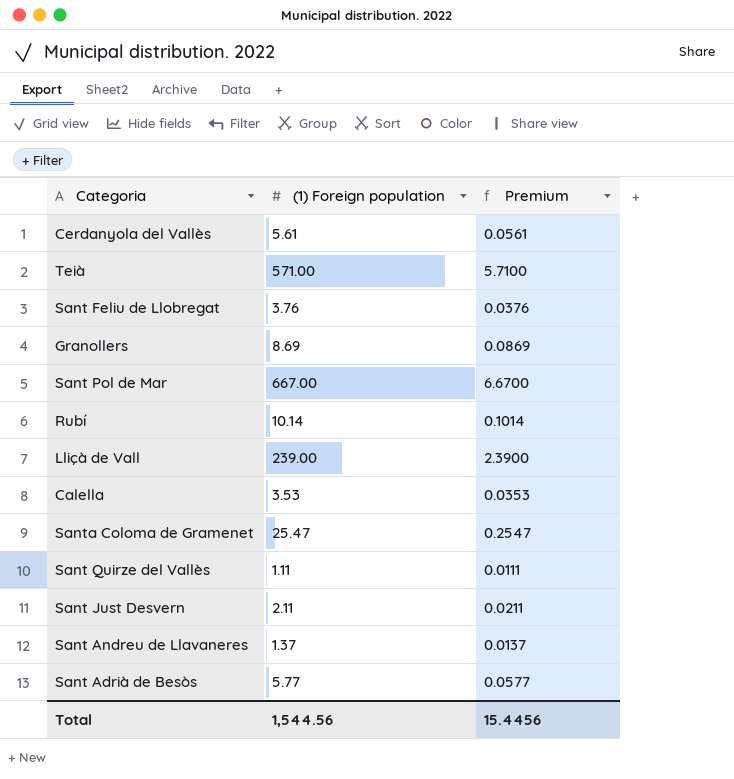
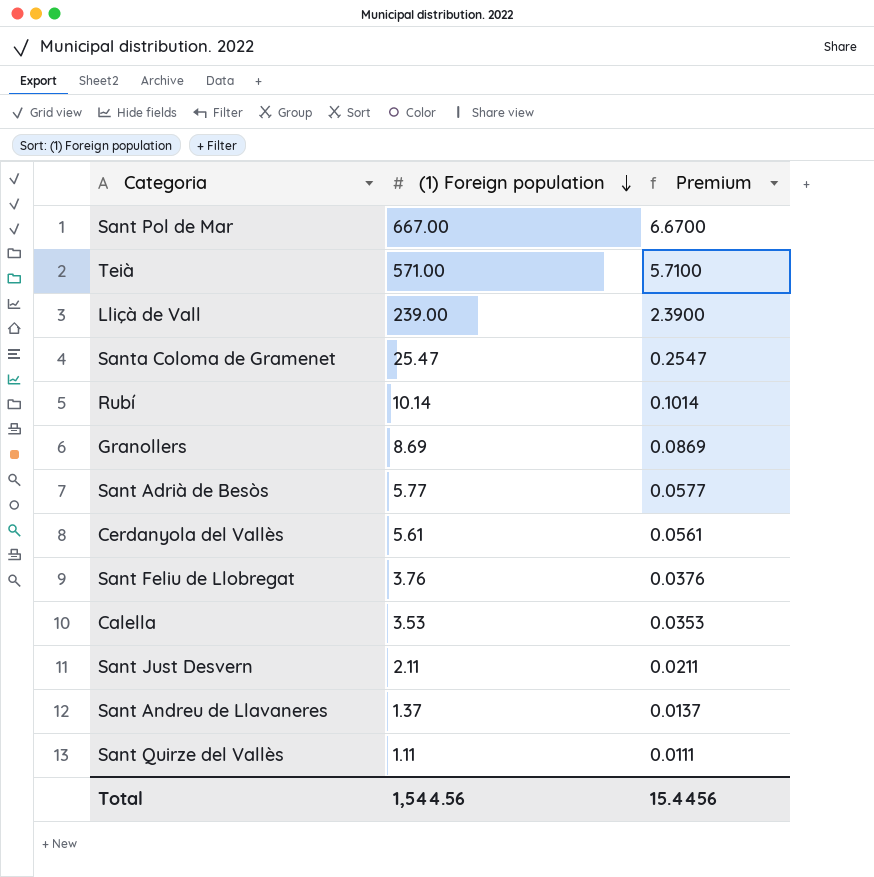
row order: none -> (1) Foreign population descending

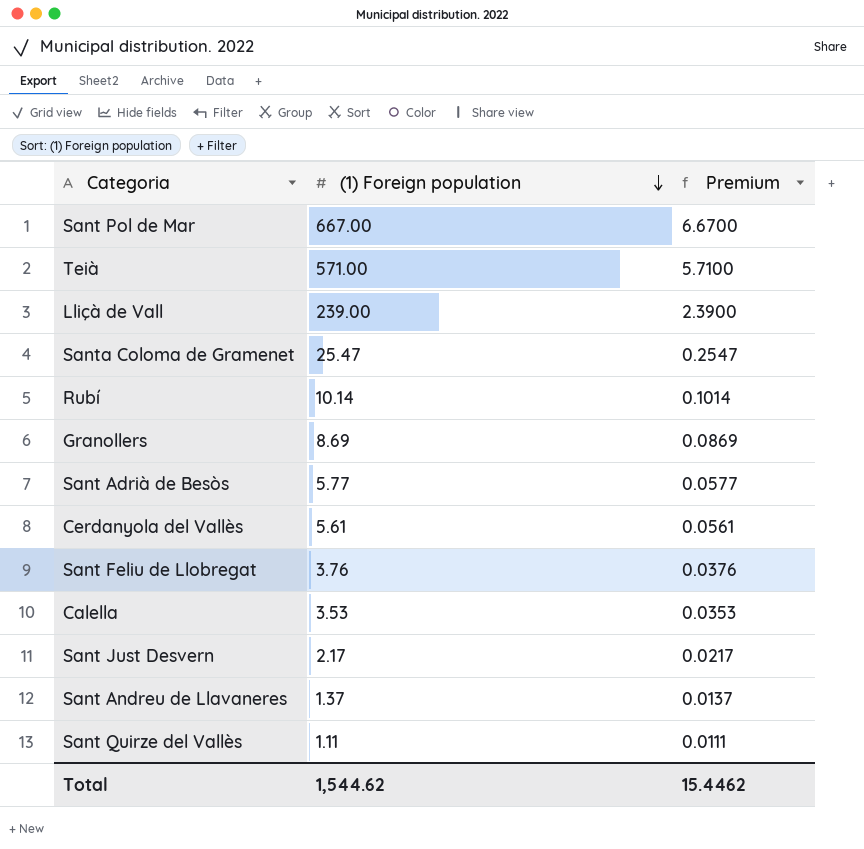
Sant Just Desvern | (1) Foreign population: 2.11 -> 2.17
Sant Just Desvern | Premium: 0.0211 -> 0.0217
Total | (1) Foreign population: 1,544.56 -> 1,544.62
Total | Premium: 15.4456 -> 15.4462

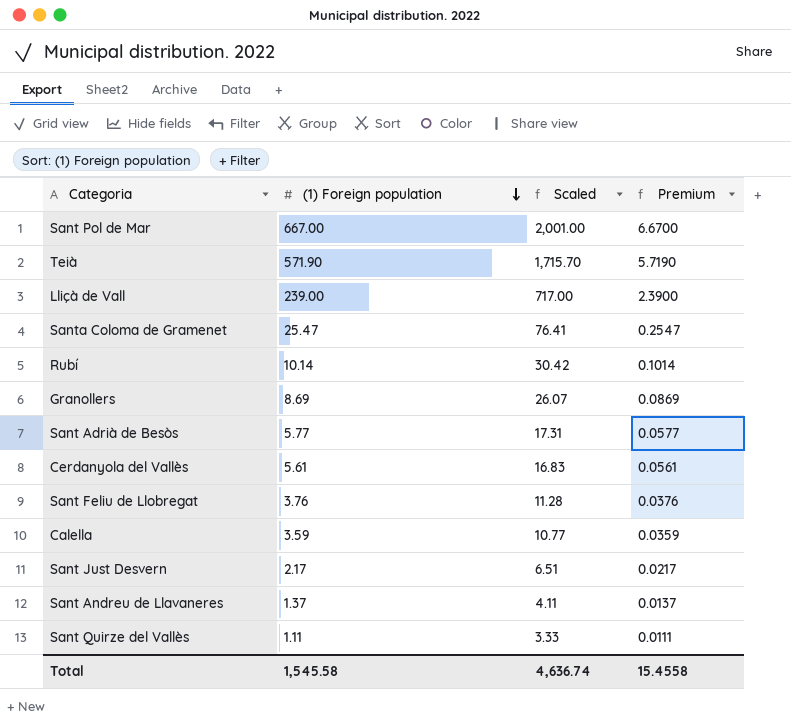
column Scaled | formula: none -> [(1) Foreign population] * 3
Teià | (1) Foreign population: 571.00 -> 571.90
Teià | Premium: 5.7100 -> 5.7190
Calella | (1) Foreign population: 3.53 -> 3.59
Calella | Premium: 0.0353 -> 0.0359
Total | (1) Foreign population: 1,544.62 -> 1,545.58
Total | Premium: 15.4462 -> 15.4558

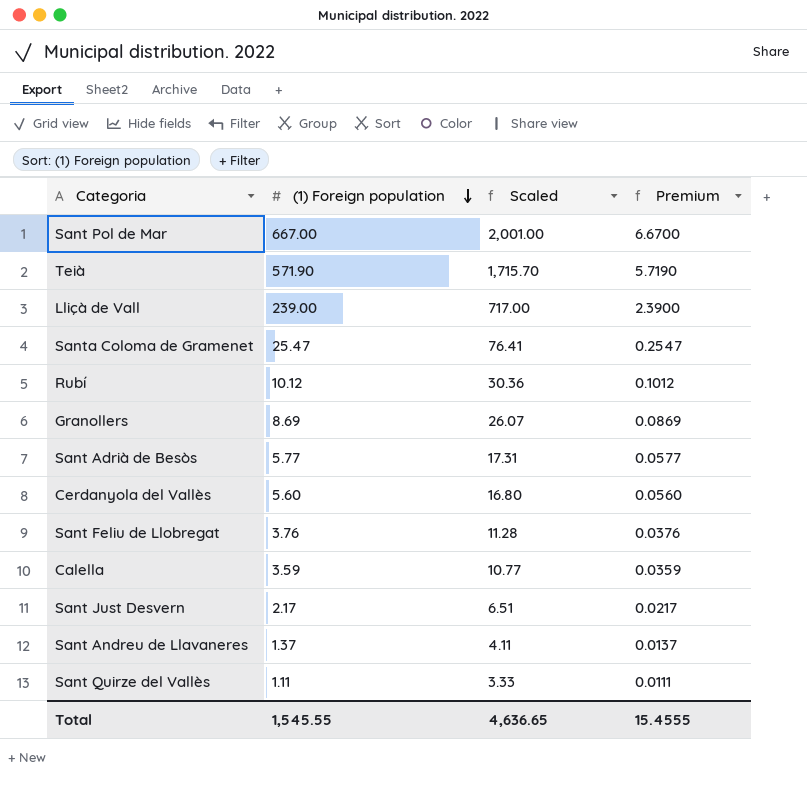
Rubí | (1) Foreign population: 10.14 -> 10.12
Rubí | Scaled: 30.42 -> 30.36
Rubí | Premium: 0.1014 -> 0.1012
Cerdanyola del Vallès | (1) Foreign population: 5.61 -> 5.60
Cerdanyola del Vallès | Scaled: 16.83 -> 16.80
Cerdanyola del Vallès | Premium: 0.0561 -> 0.0560
Total | (1) Foreign population: 1,545.58 -> 1,545.55
Total | Scaled: 4,636.74 -> 4,636.65
Total | Premium: 15.4558 -> 15.4555

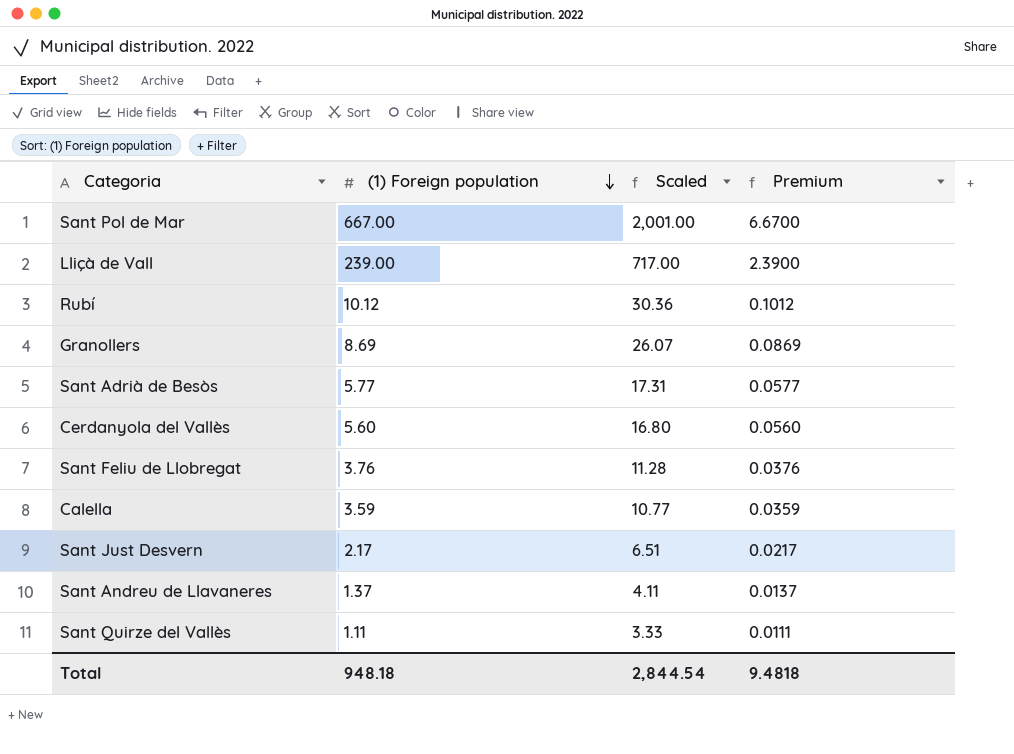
row Teià: 571.90 | 1,715.70 | 5.7190 -> none
row Santa Coloma de Gramenet: 25.47 | 76.41 | 0.2547 -> none
Total | (1) Foreign population: 1,545.55 -> 948.18
Total | Scaled: 4,636.65 -> 2,844.54
Total | Premium: 15.4555 -> 9.4818

